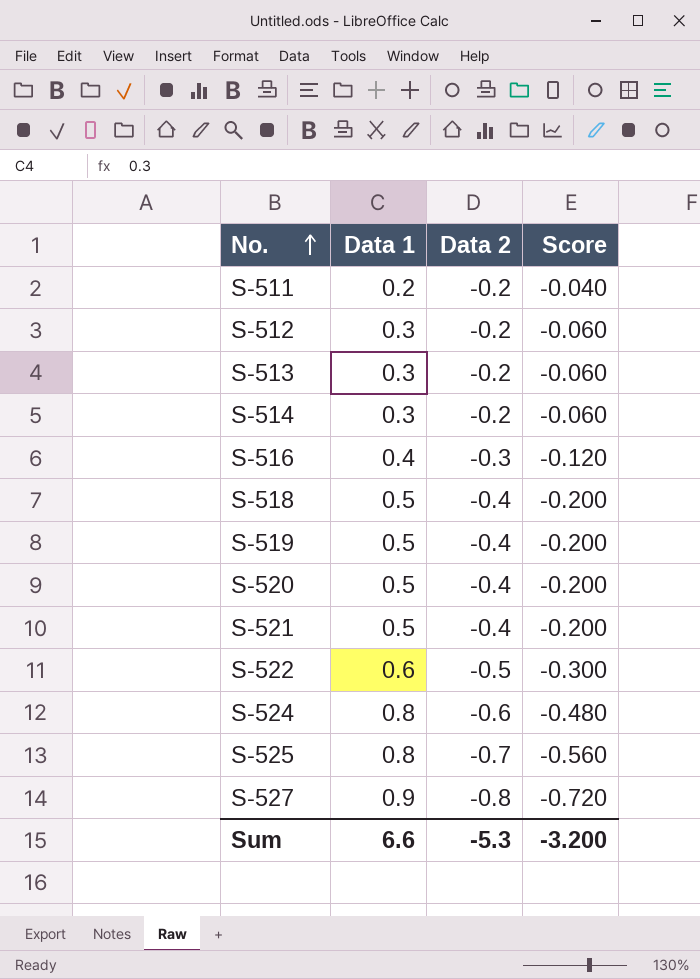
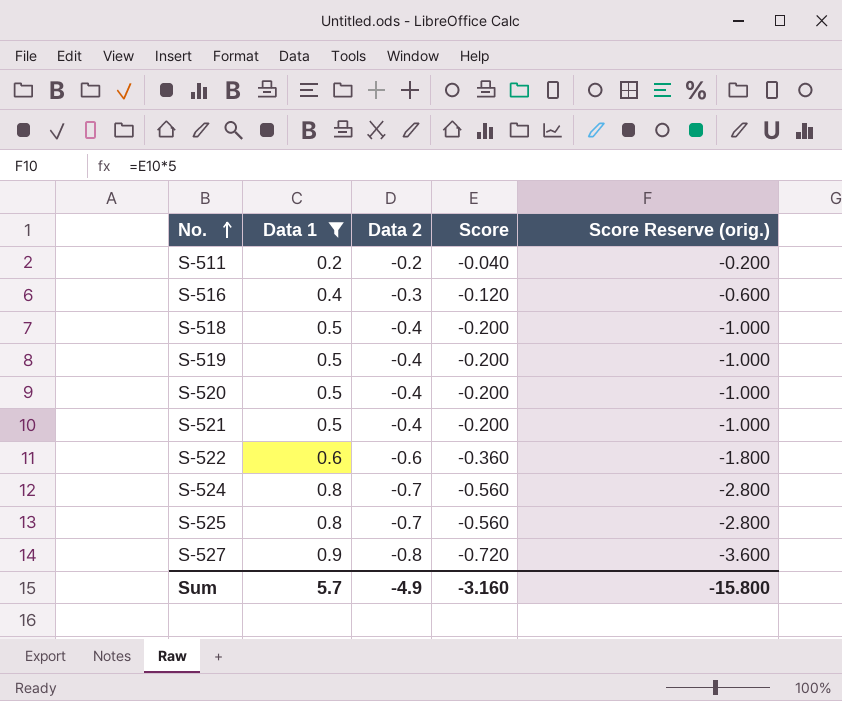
filter: none -> Data 1 != 0.3
column Score Reserve (orig.) | formula: none -> [Score] * 5
S-522 | Data 2: -0.5 -> -0.6
S-522 | Score: -0.300 -> -0.360
S-524 | Data 2: -0.6 -> -0.7
S-524 | Score: -0.480 -> -0.560
Sum | Data 1: 6.6 -> 5.7
Sum | Data 2: -5.3 -> -4.9
Sum | Score: -3.200 -> -3.160

